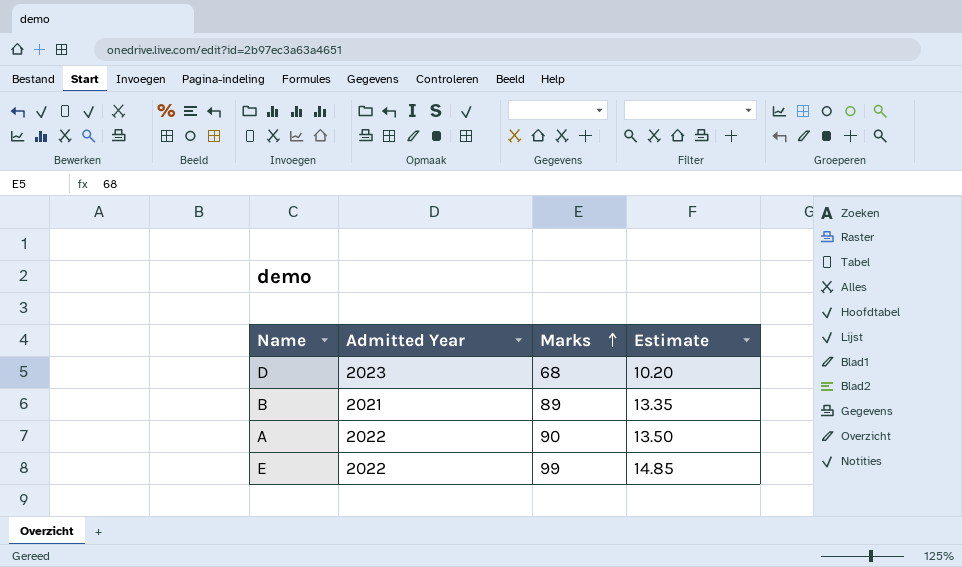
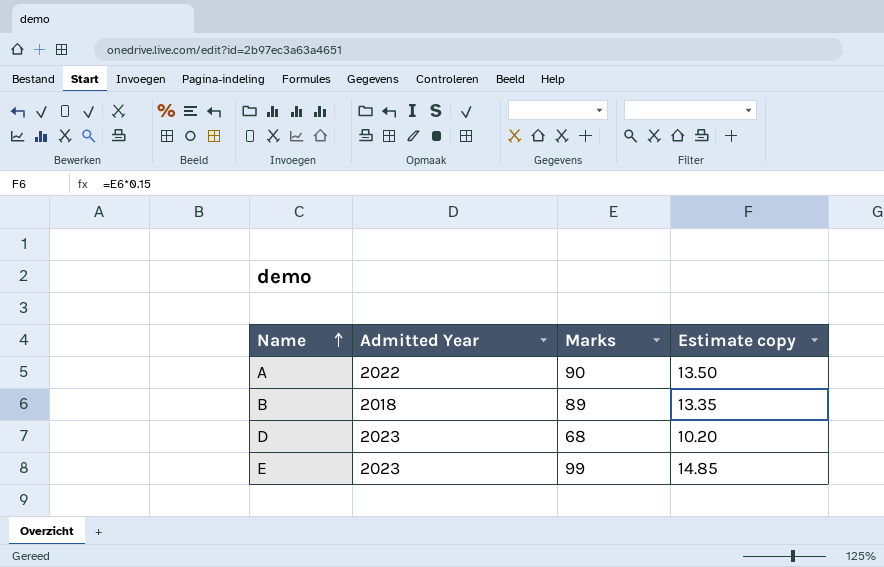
row order: Marks ascending -> Name ascending
column name: Estimate -> Estimate copy
B | Admitted Year: 2021 -> 2018
E | Admitted Year: 2022 -> 2023

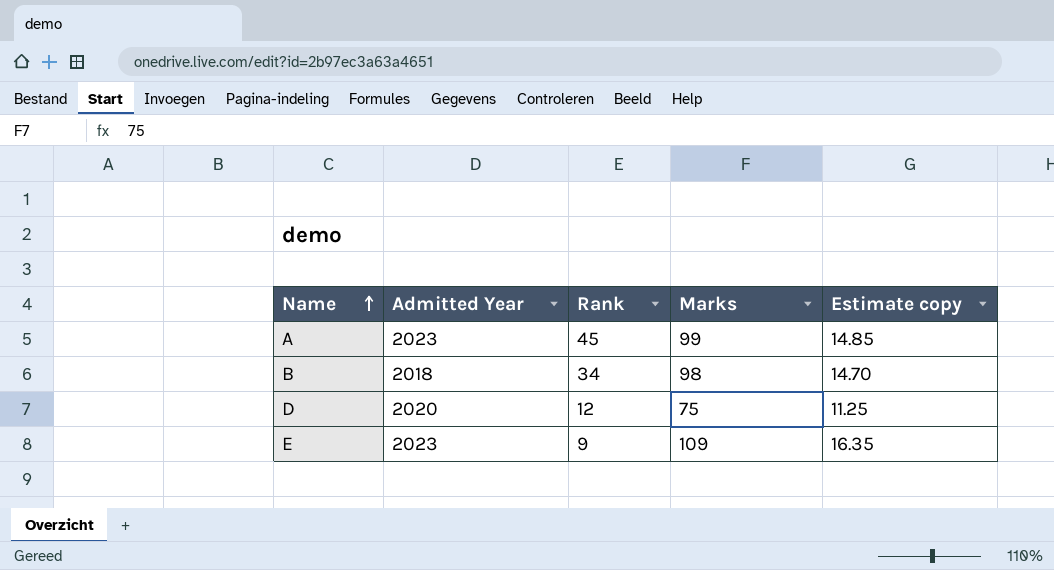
column Rank | position: none -> 3
A | Admitted Year: 2022 -> 2023
A | Marks: 90 -> 99
A | Estimate copy: 13.50 -> 14.85
B | Marks: 89 -> 98
B | Estimate copy: 13.35 -> 14.70
D | Admitted Year: 2023 -> 2020
D | Marks: 68 -> 75
D | Estimate copy: 10.20 -> 11.25
E | Marks: 99 -> 109
E | Estimate copy: 14.85 -> 16.35

